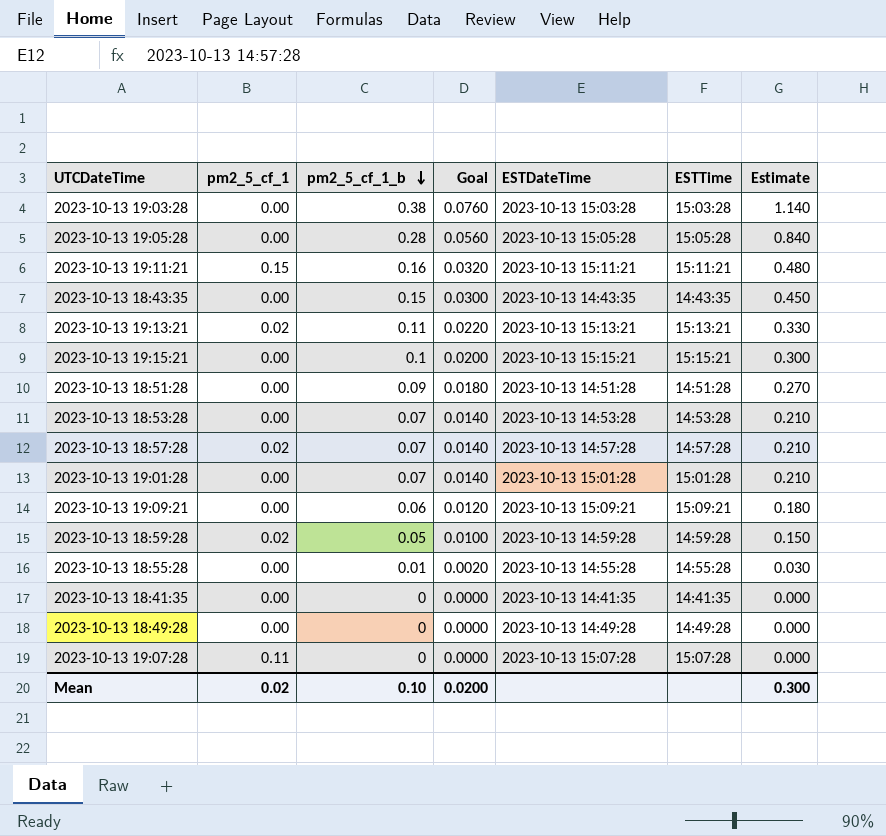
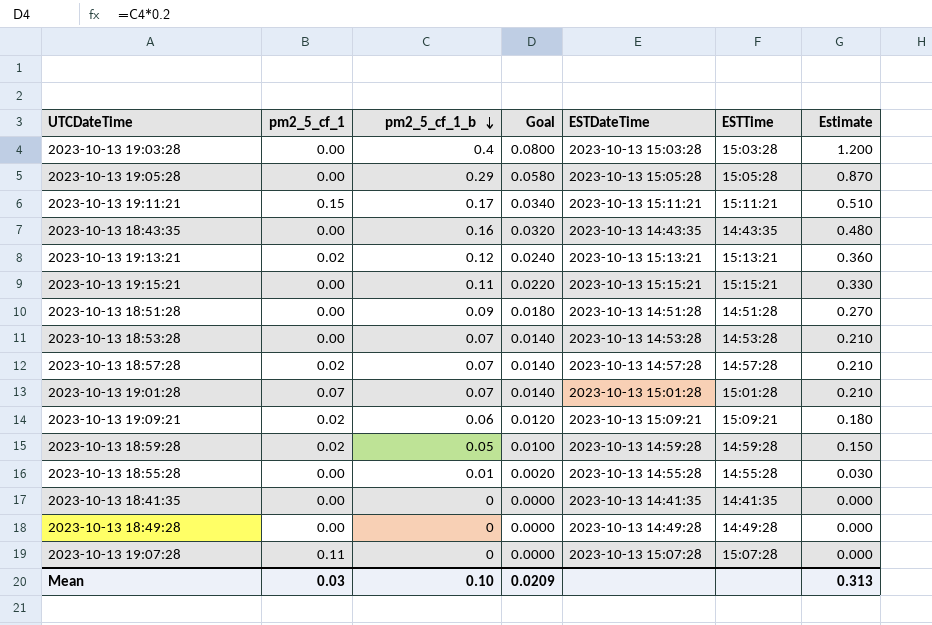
2023-10-13 19:03:28 | pm2_5_cf_1_b: 0.38 -> 0.4
2023-10-13 19:03:28 | Goal: 0.0760 -> 0.0800
2023-10-13 19:03:28 | Estimate: 1.140 -> 1.200
2023-10-13 19:05:28 | pm2_5_cf_1_b: 0.28 -> 0.29
2023-10-13 19:05:28 | Goal: 0.0560 -> 0.0580
2023-10-13 19:05:28 | Estimate: 0.840 -> 0.870
2023-10-13 19:11:21 | pm2_5_cf_1_b: 0.16 -> 0.17
2023-10-13 19:11:21 | Goal: 0.0320 -> 0.0340
2023-10-13 19:11:21 | Estimate: 0.480 -> 0.510
2023-10-13 18:43:35 | pm2_5_cf_1_b: 0.15 -> 0.16
2023-10-13 18:43:35 | Goal: 0.0300 -> 0.0320
2023-10-13 18:43:35 | Estimate: 0.450 -> 0.480
2023-10-13 19:13:21 | pm2_5_cf_1_b: 0.11 -> 0.12
2023-10-13 19:13:21 | Goal: 0.0220 -> 0.0240
2023-10-13 19:13:21 | Estimate: 0.330 -> 0.360
2023-10-13 19:15:21 | pm2_5_cf_1_b: 0.1 -> 0.11
2023-10-13 19:15:21 | Goal: 0.0200 -> 0.0220
2023-10-13 19:15:21 | Estimate: 0.300 -> 0.330
2023-10-13 19:01:28 | pm2_5_cf_1: 0.00 -> 0.07
2023-10-13 19:09:21 | pm2_5_cf_1: 0.00 -> 0.02
Mean | pm2_5_cf_1: 0.02 -> 0.03
Mean | Goal: 0.0200 -> 0.0209
Mean | Estimate: 0.300 -> 0.313

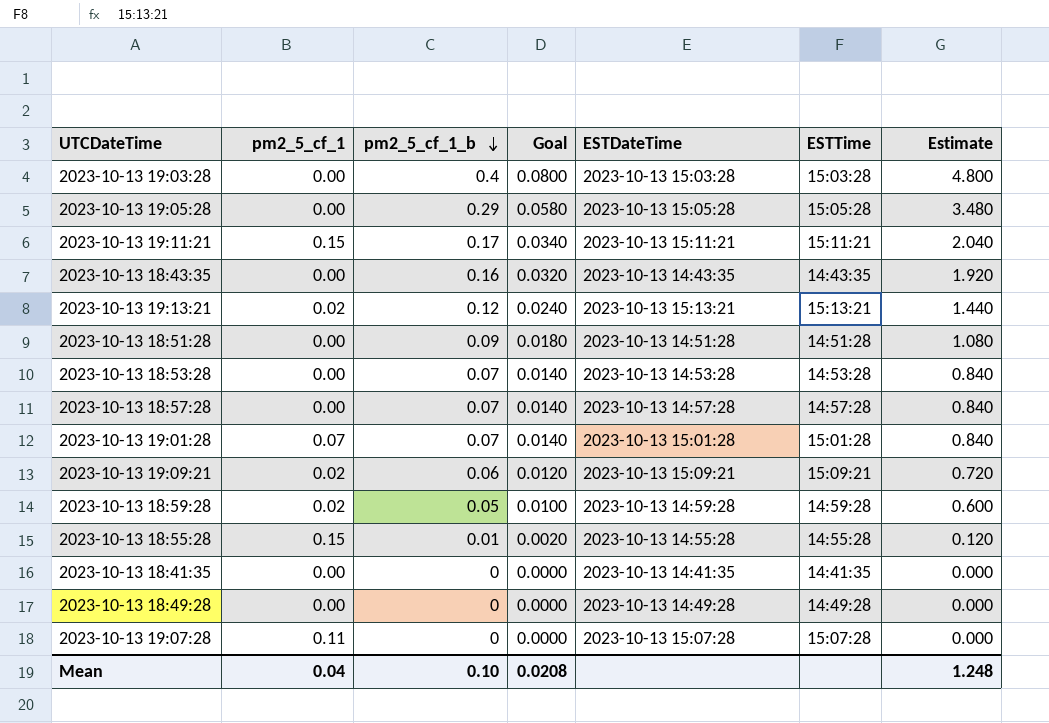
column Estimate | formula: [pm2_5_cf_1_b] * 3 -> [pm2_5_cf_1_b] * 12
row 2023-10-13 19:15:21: 0.00 | 0.11 | 0.0220 | 2023-10-13 15:15:21 | 15:15:21 | 0.330 -> none
2023-10-13 18:57:28 | pm2_5_cf_1: 0.02 -> 0.00
2023-10-13 18:55:28 | pm2_5_cf_1: 0.00 -> 0.15
Mean | pm2_5_cf_1: 0.03 -> 0.04
Mean | Goal: 0.0209 -> 0.0208
Mean | Estimate: 0.313 -> 1.248

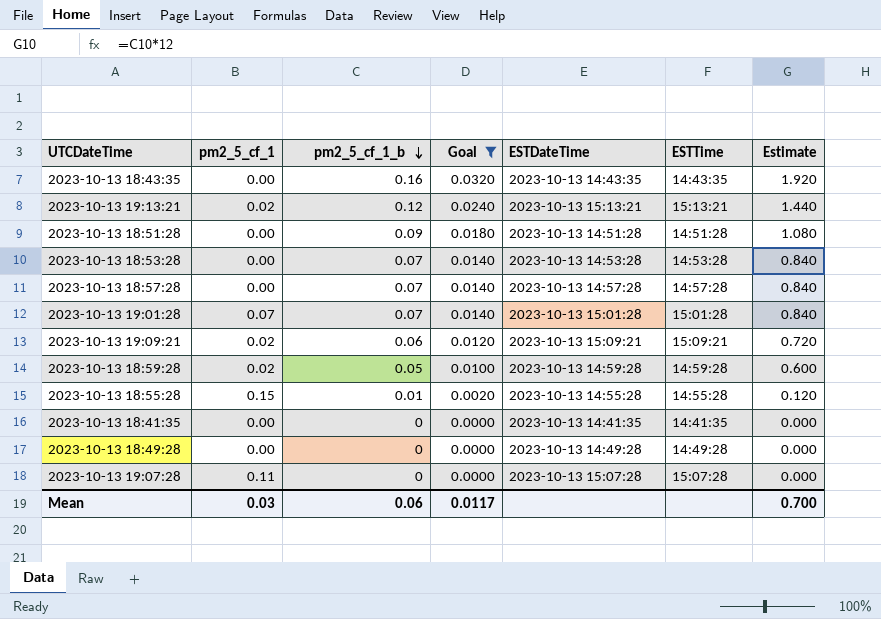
filter: none -> Goal <= 0.0320
Mean | pm2_5_cf_1: 0.04 -> 0.03
Mean | pm2_5_cf_1_b: 0.10 -> 0.06
Mean | Goal: 0.0208 -> 0.0117
Mean | Estimate: 1.248 -> 0.700

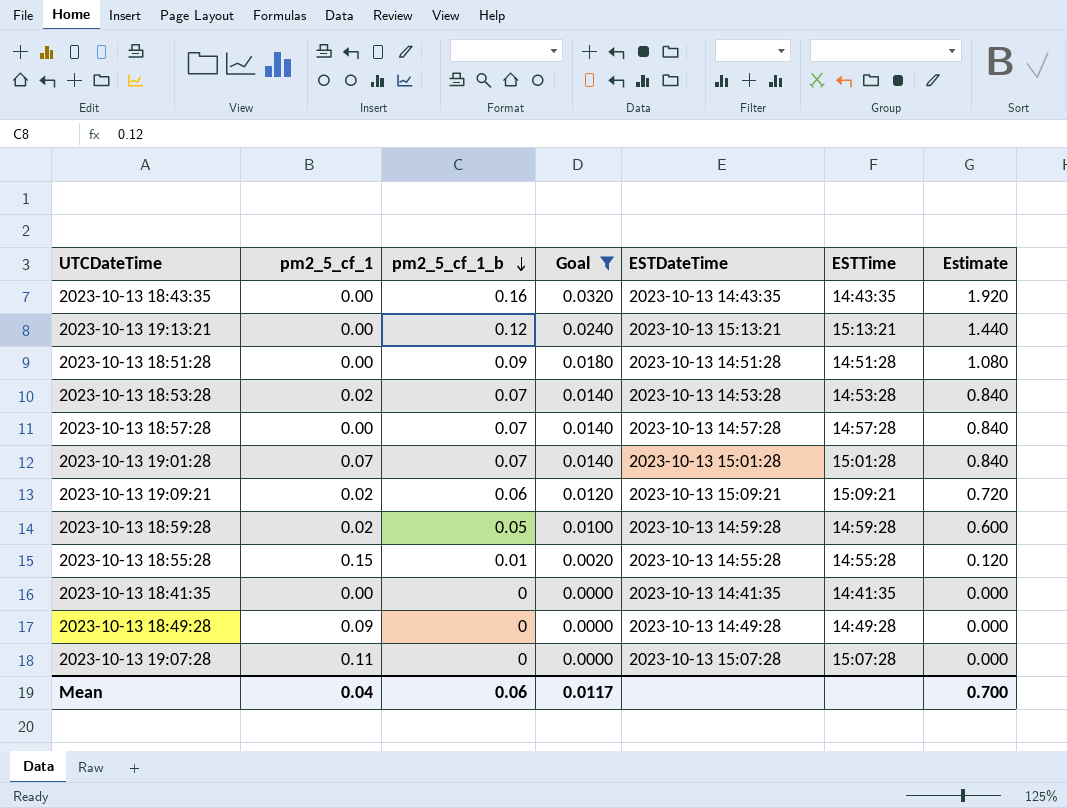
2023-10-13 19:13:21 | pm2_5_cf_1: 0.02 -> 0.00
2023-10-13 18:53:28 | pm2_5_cf_1: 0.00 -> 0.02
2023-10-13 18:49:28 | pm2_5_cf_1: 0.00 -> 0.09
Mean | pm2_5_cf_1: 0.03 -> 0.04

